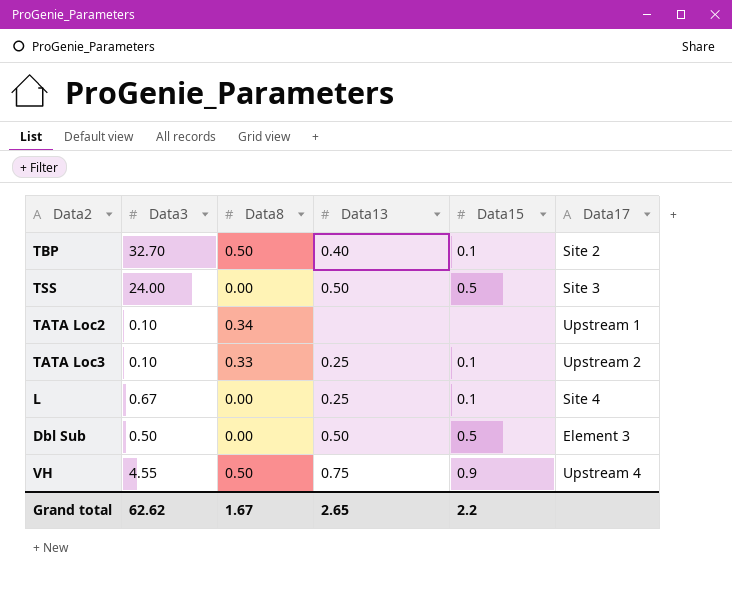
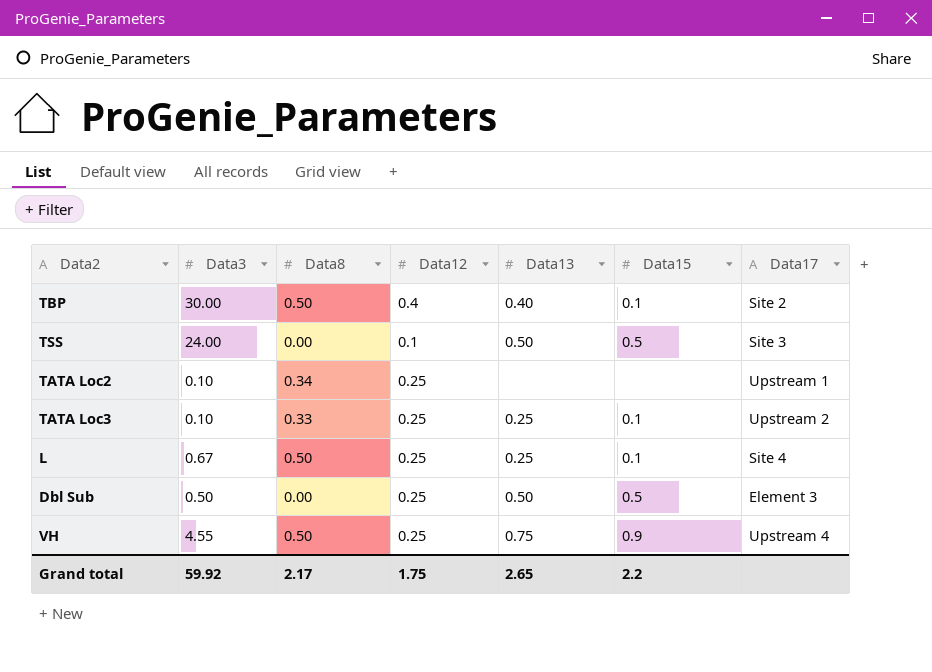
column Data12 | position: none -> 4
TBP | Data3: 32.70 -> 30.00
L | Data8: 0.00 -> 0.50
Grand total | Data3: 62.62 -> 59.92
Grand total | Data8: 1.67 -> 2.17

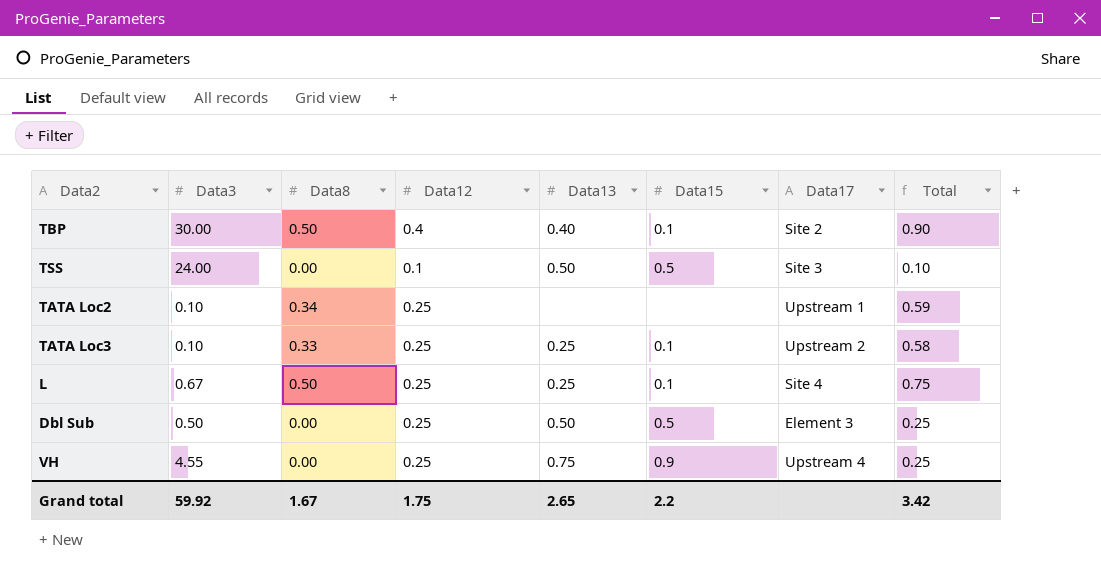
column Total | formula: none -> [Data8] + [Data12]
VH | Data8: 0.50 -> 0.00
Grand total | Data8: 2.17 -> 1.67

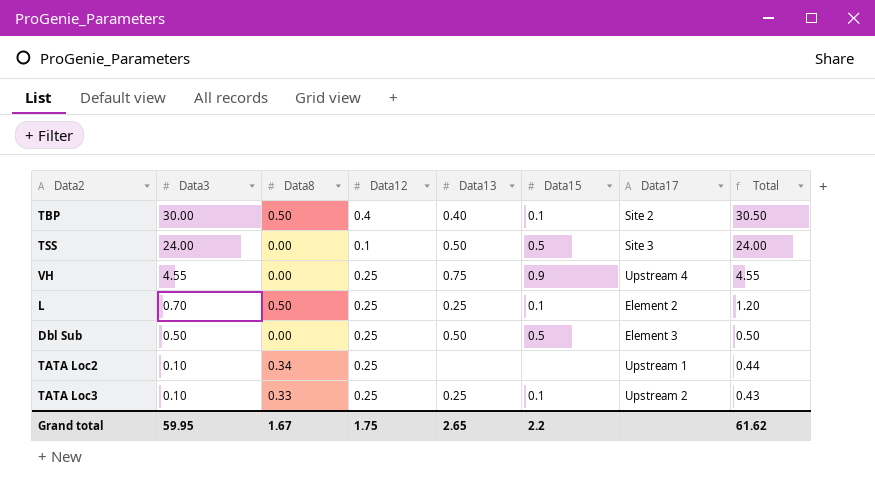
row order: none -> Data3 descending
column Total | formula: [Data8] + [Data12] -> [Data3] + [Data8]
L | Data3: 0.67 -> 0.70
L | Data17: Site 4 -> Element 2
Grand total | Data3: 59.92 -> 59.95
Grand total | Total: 3.42 -> 61.62

